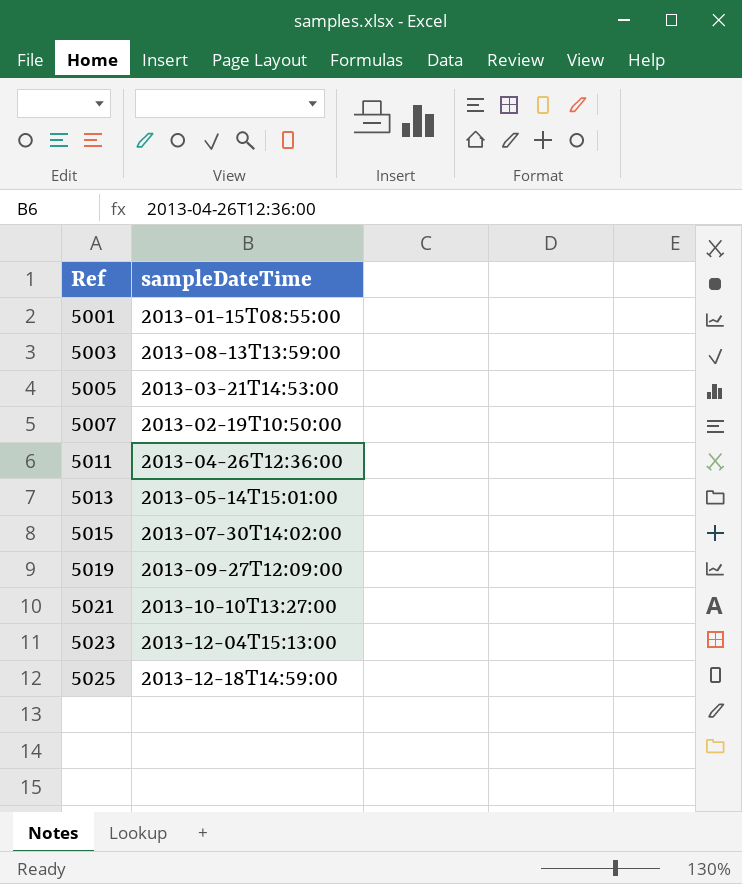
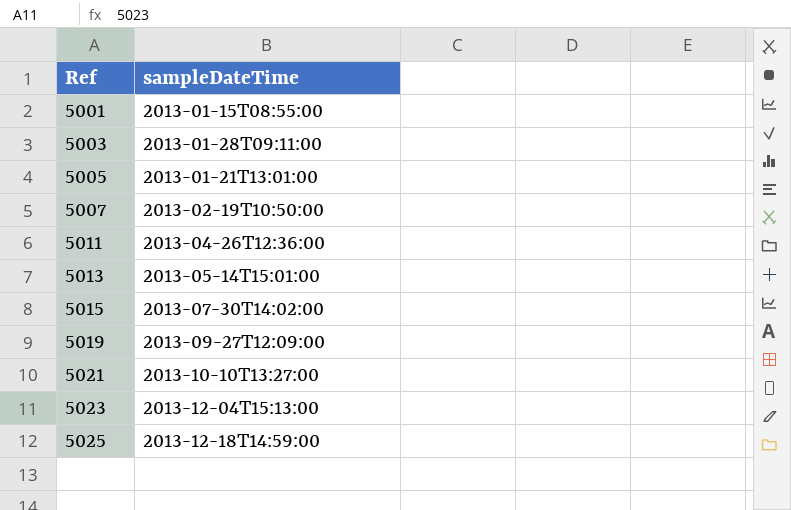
5003 | sampleDateTime: 2013-08-13T13:59:00 -> 2013-01-28T09:11:00
5005 | sampleDateTime: 2013-03-21T14:53:00 -> 2013-01-21T13:01:00

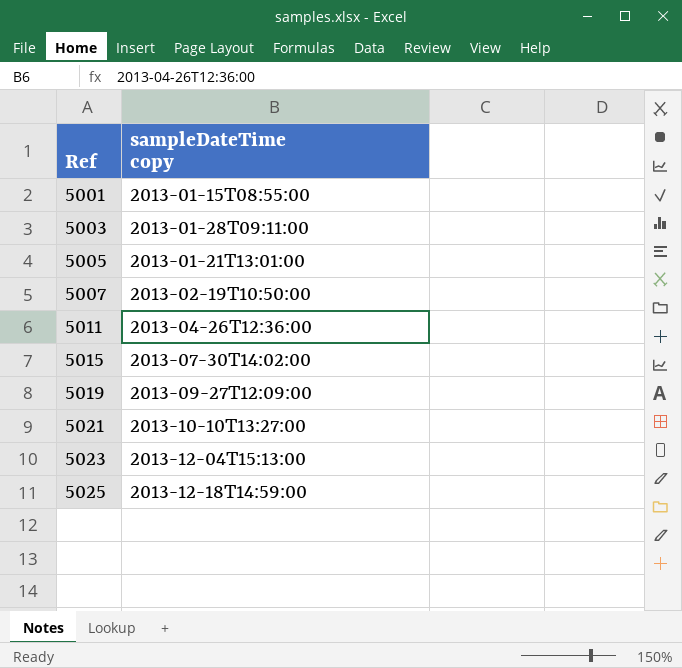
column name: sampleDateTime -> sampleDateTime copy
row 5013: 2013-05-14T15:01:00 -> none

